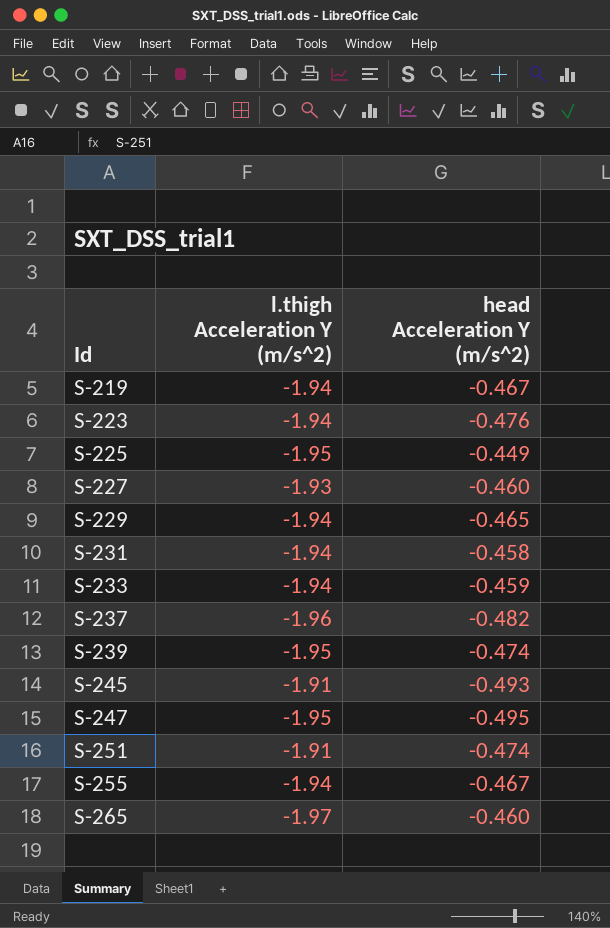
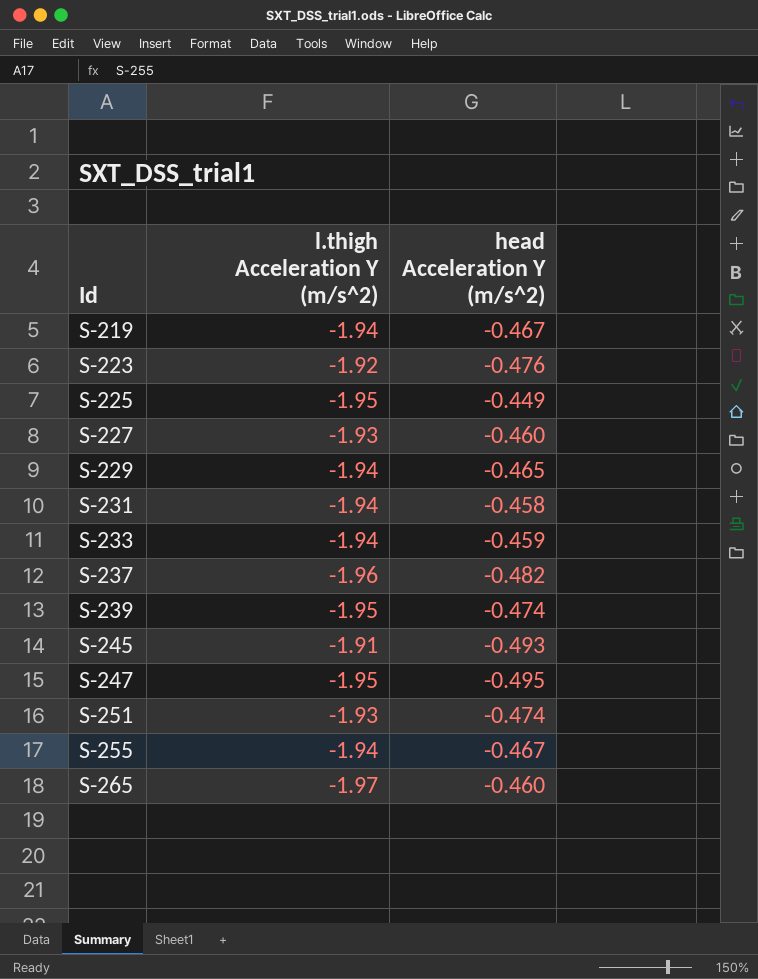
S-223 | l.thigh Acceleration Y (m/s^2): -1.94 -> -1.92
S-251 | l.thigh Acceleration Y (m/s^2): -1.91 -> -1.93

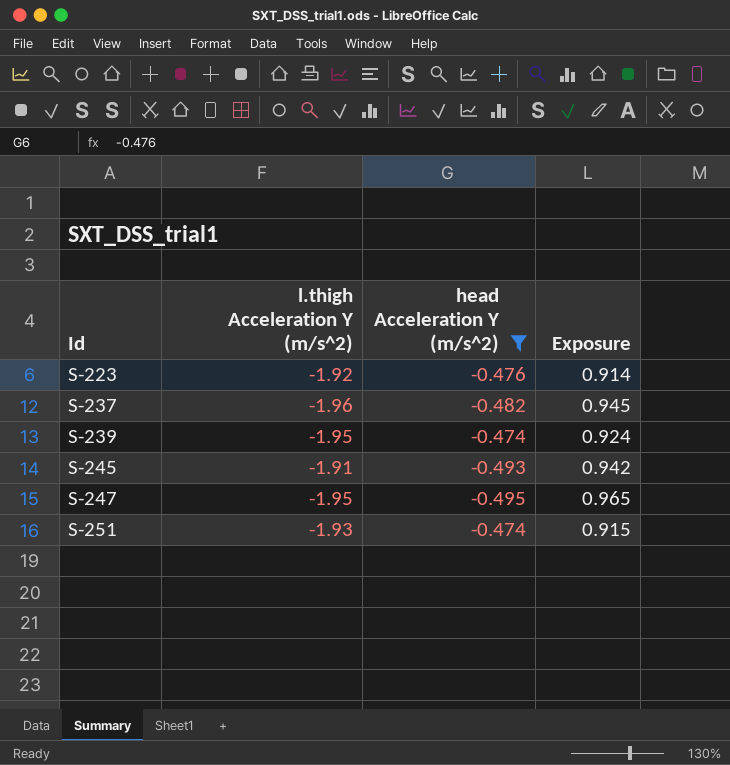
filter: none -> head Acceleration Y (m/s^2) <= -0.474
column Exposure | formula: none -> [l.thigh Acceleration Y (m/s^2)] * [head Acceleration Y (m/s^2)]

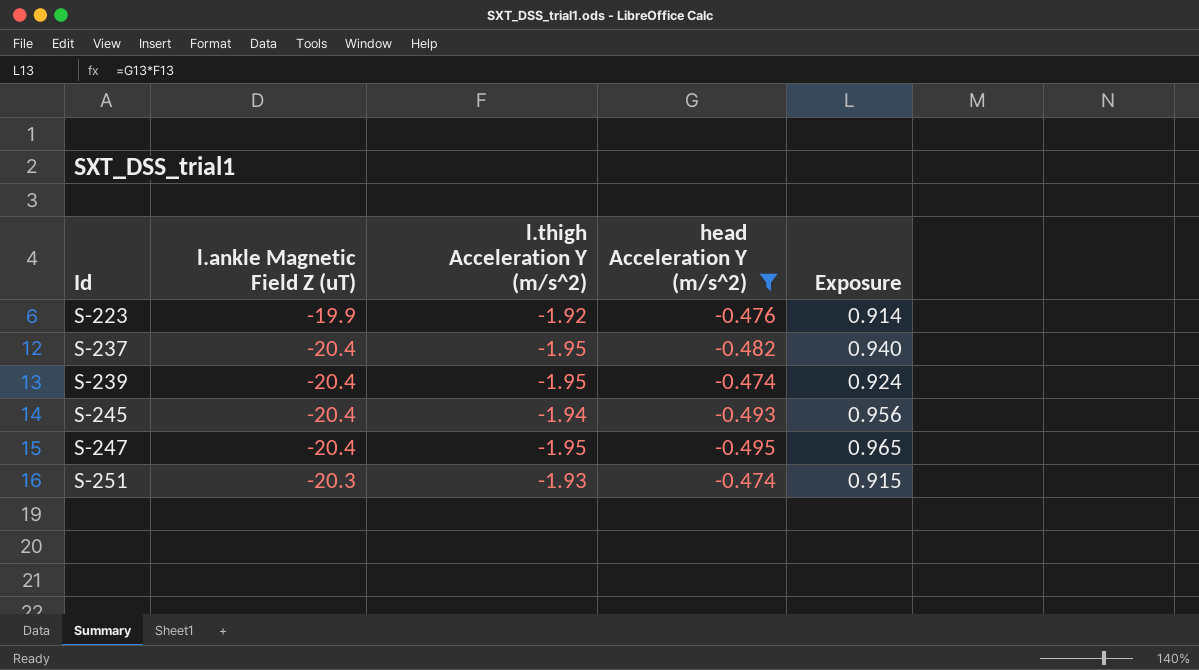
column l.ankle Magnetic Field Z (uT) | position: none -> 2
S-237 | l.thigh Acceleration Y (m/s^2): -1.96 -> -1.95
S-237 | Exposure: 0.945 -> 0.940
S-245 | l.thigh Acceleration Y (m/s^2): -1.91 -> -1.94
S-245 | Exposure: 0.942 -> 0.956

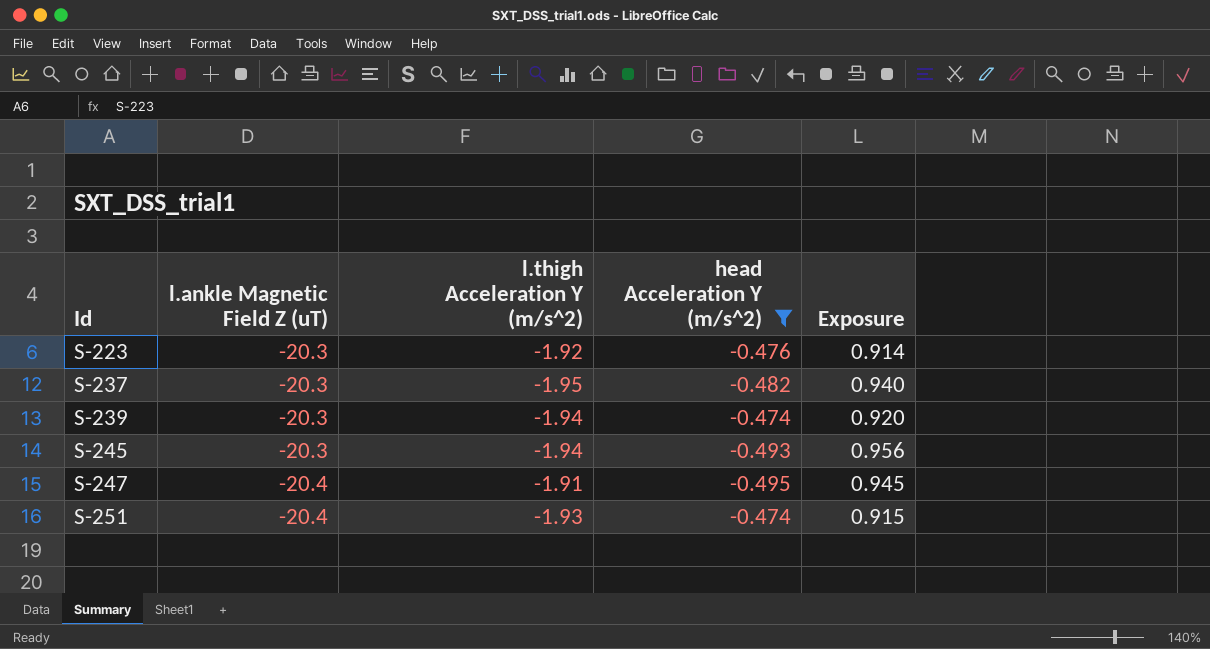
S-223 | l.ankle Magnetic Field Z (uT): -19.9 -> -20.3
S-237 | l.ankle Magnetic Field Z (uT): -20.4 -> -20.3
S-239 | l.ankle Magnetic Field Z (uT): -20.4 -> -20.3
S-239 | l.thigh Acceleration Y (m/s^2): -1.95 -> -1.94
S-239 | Exposure: 0.924 -> 0.920
S-245 | l.ankle Magnetic Field Z (uT): -20.4 -> -20.3
S-247 | l.thigh Acceleration Y (m/s^2): -1.95 -> -1.91
S-247 | Exposure: 0.965 -> 0.945
S-251 | l.ankle Magnetic Field Z (uT): -20.3 -> -20.4

